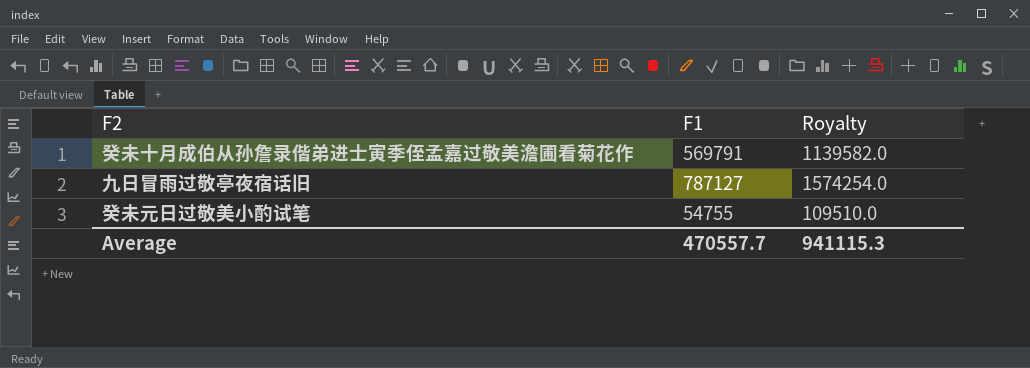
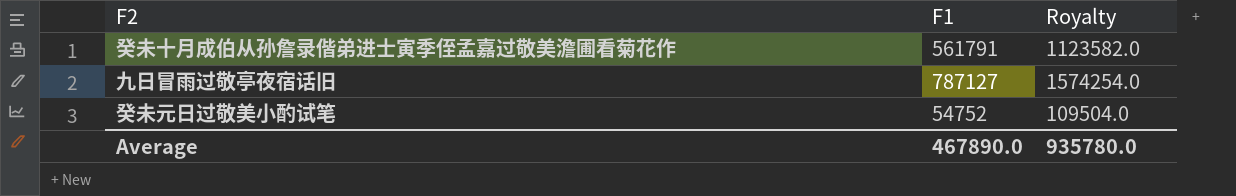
癸未十月成伯从孙詹录偕弟进士寅季侄孟嘉过敬美澹圃看菊花作 | F1: 569791 -> 561791
癸未十月成伯从孙詹录偕弟进士寅季侄孟嘉过敬美澹圃看菊花作 | Royalty: 1139582.0 -> 1123582.0
癸未元日过敬美小酌试笔 | F1: 54755 -> 54752
癸未元日过敬美小酌试笔 | Royalty: 109510.0 -> 109504.0
Average | F1: 470557.7 -> 467890.0
Average | Royalty: 941115.3 -> 935780.0

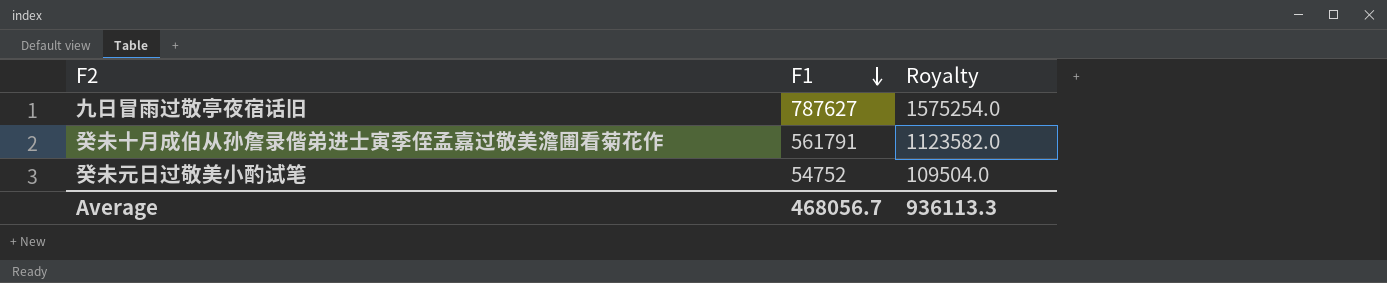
row order: none -> F1 descending
九日冒雨过敬亭夜宿话旧 | F1: 787127 -> 787627
九日冒雨过敬亭夜宿话旧 | Royalty: 1574254.0 -> 1575254.0
Average | F1: 467890.0 -> 468056.7
Average | Royalty: 935780.0 -> 936113.3

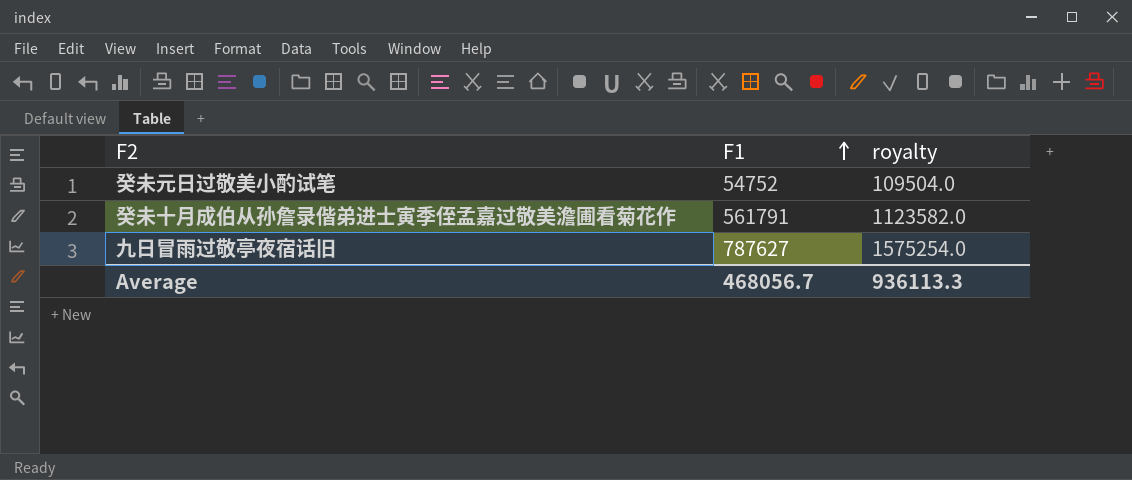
row order: F1 descending -> F1 ascending
column name: Royalty -> royalty

